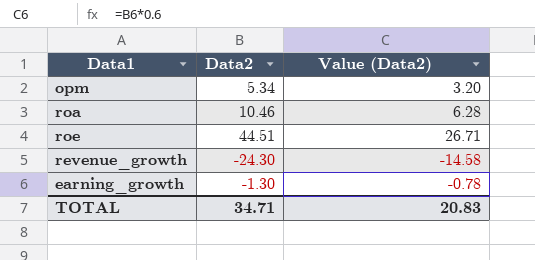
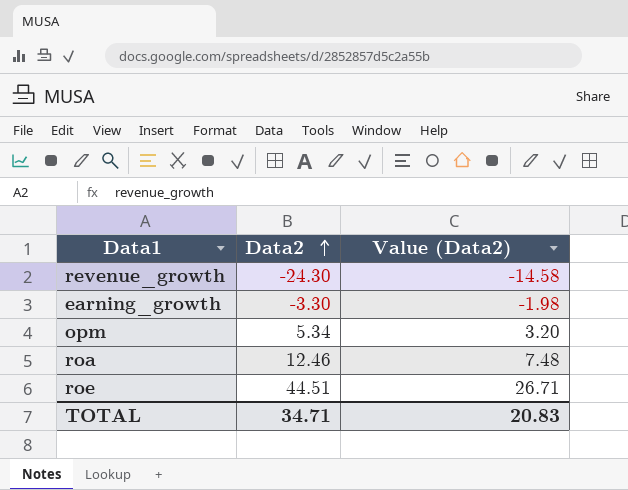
row order: none -> Data2 ascending
earning_growth | Data2: -1.30 -> -3.30
earning_growth | Value (Data2): -0.78 -> -1.98
roa | Data2: 10.46 -> 12.46
roa | Value (Data2): 6.28 -> 7.48

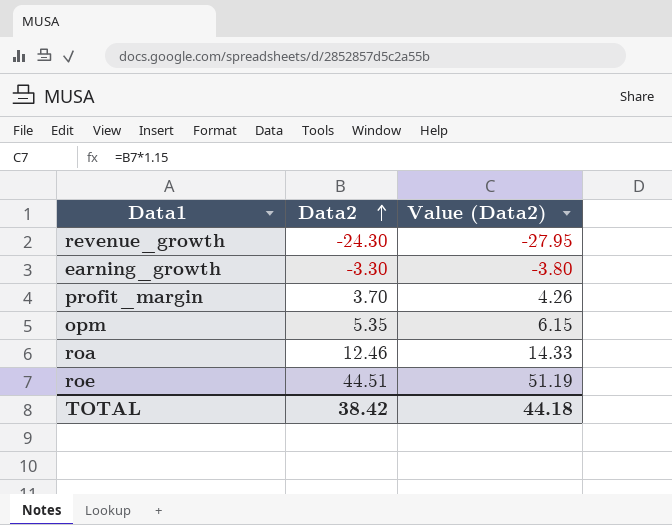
column Value (Data2) | formula: [Data2] * 0.6 -> [Data2] * 1.15
row profit_margin: none -> 3.70 | 4.26
opm | Data2: 5.34 -> 5.35
TOTAL | Data2: 34.71 -> 38.42
TOTAL | Value (Data2): 20.83 -> 44.18

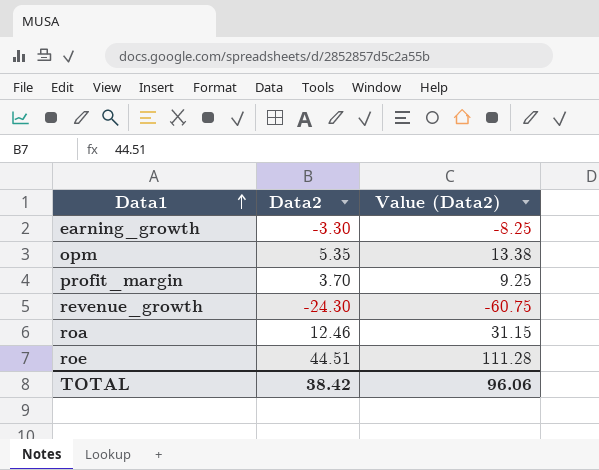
row order: Data2 ascending -> Data1 ascending
column Value (Data2) | formula: [Data2] * 1.15 -> [Data2] * 2.5
TOTAL | Value (Data2): 44.18 -> 96.06

